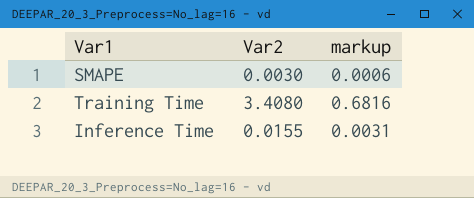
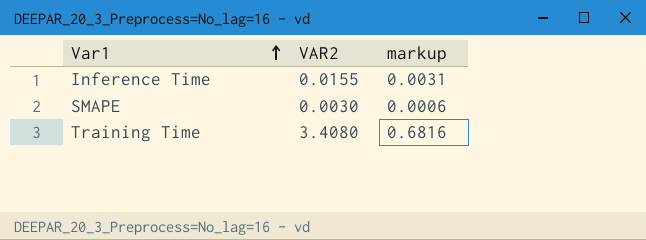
row order: none -> Var1 ascending
column name: Var2 -> VAR2

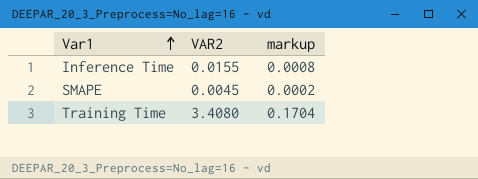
column markup | formula: [VAR2] * 0.2 -> [VAR2] * 0.05
SMAPE | VAR2: 0.0030 -> 0.0045

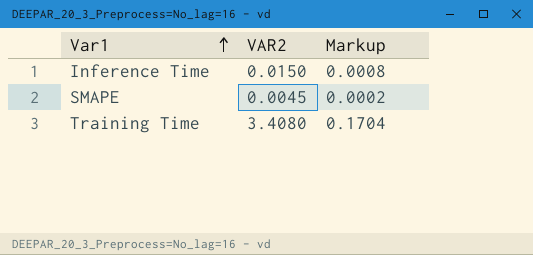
column name: markup -> Markup
Inference Time | VAR2: 0.0155 -> 0.0150

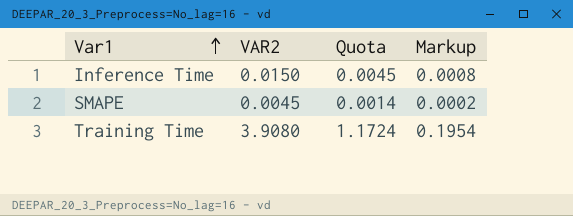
column Quota | formula: none -> [VAR2] * 0.3
Training Time | VAR2: 3.4080 -> 3.9080
Training Time | Markup: 0.1704 -> 0.1954

